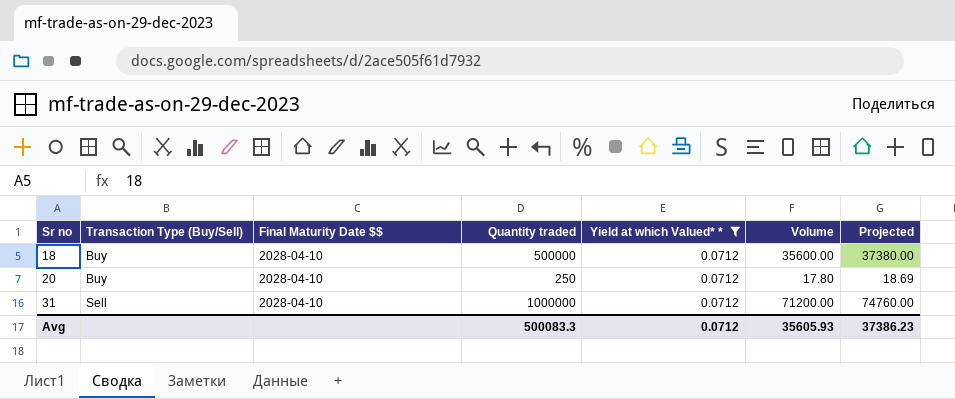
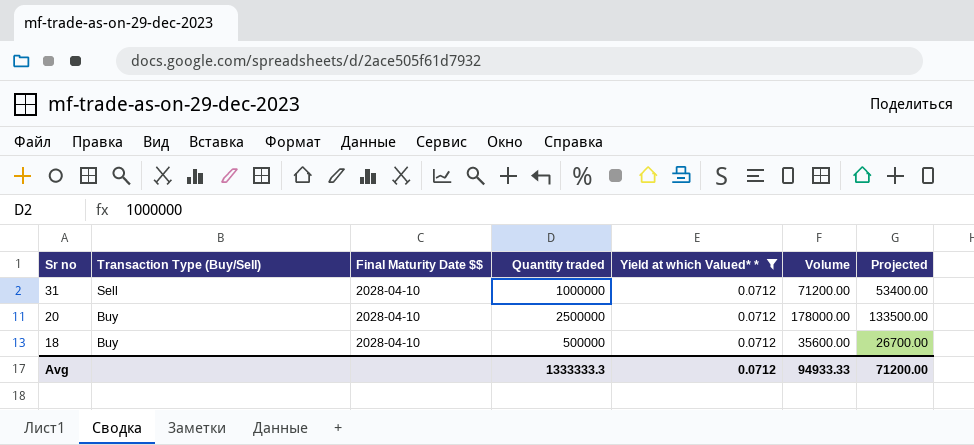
row order: Sr no ascending -> Sr no descending
column Projected | formula: [Volume] * 1.05 -> [Volume] * 0.75
20 | Quantity traded: 250 -> 2500000
20 | Volume: 17.80 -> 178000.00
Avg | Quantity traded: 500083.3 -> 1333333.3
Avg | Volume: 35605.93 -> 94933.33
Avg | Projected: 37386.23 -> 71200.00

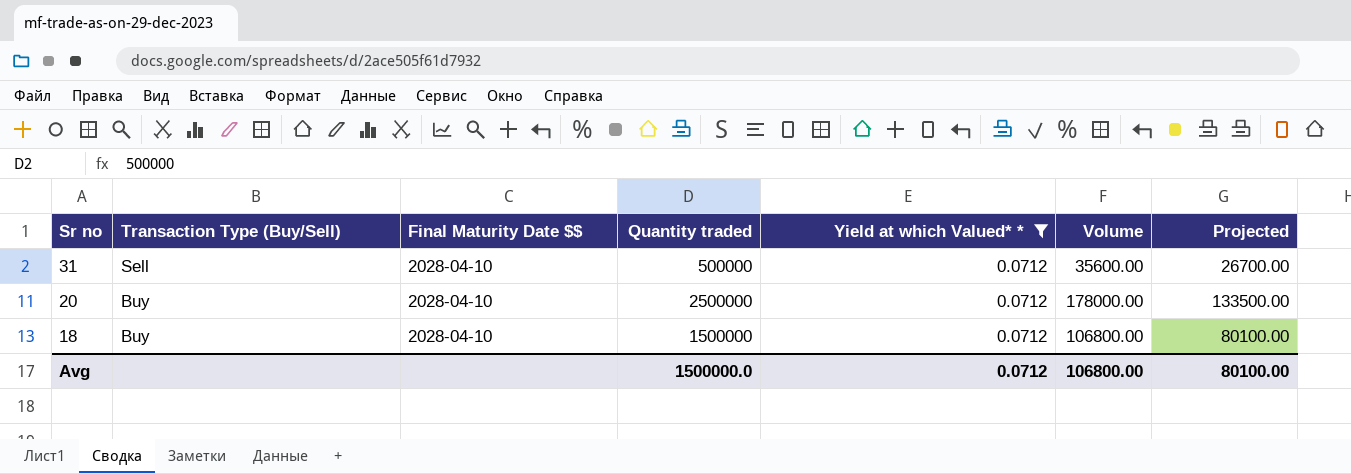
31 | Quantity traded: 1000000 -> 500000
31 | Volume: 71200.00 -> 35600.00
31 | Projected: 53400.00 -> 26700.00
18 | Quantity traded: 500000 -> 1500000
18 | Volume: 35600.00 -> 106800.00
18 | Projected: 26700.00 -> 80100.00
Avg | Quantity traded: 1333333.3 -> 1500000.0
Avg | Volume: 94933.33 -> 106800.00
Avg | Projected: 71200.00 -> 80100.00

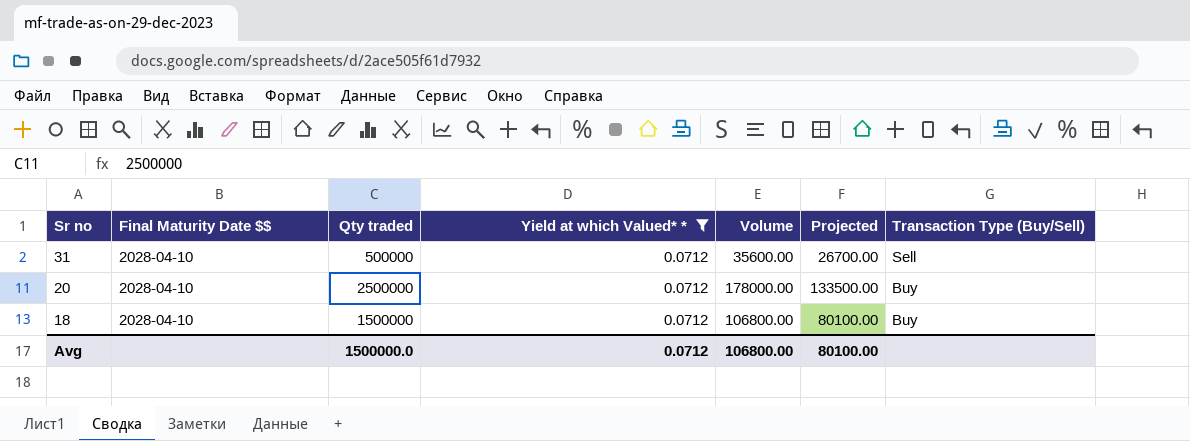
column name: Quantity traded -> Qty traded
column Transaction Type (Buy/Sell) | position: 2 -> 7

